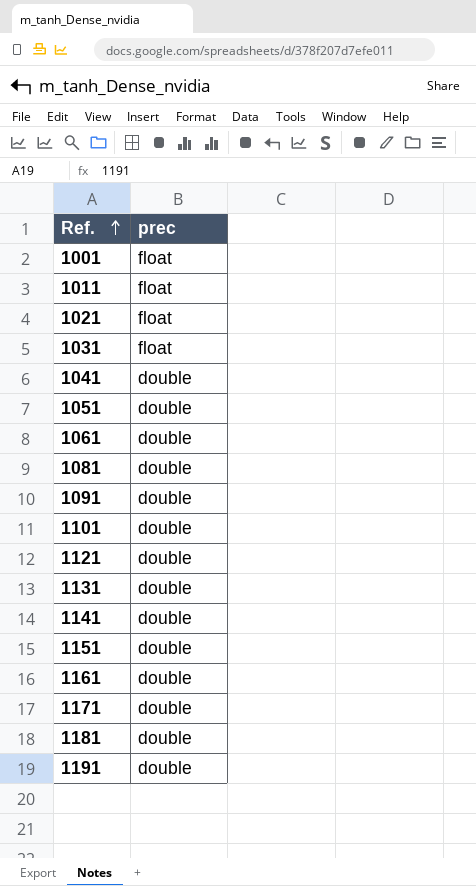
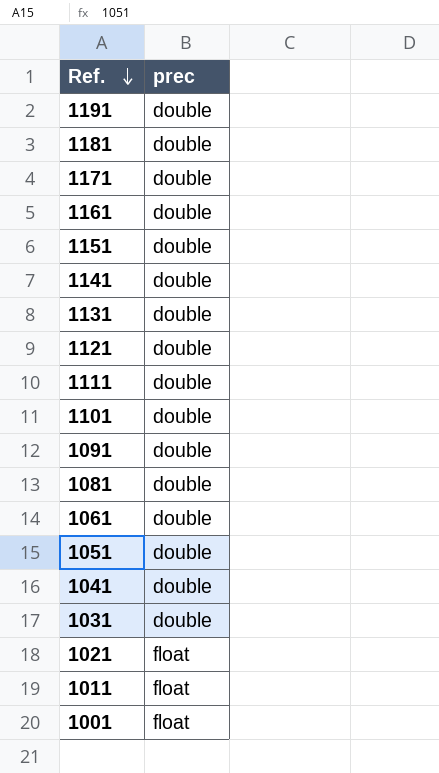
row order: Ref. ascending -> Ref. descending
row 1111: none -> double
1031 | prec: float -> double

